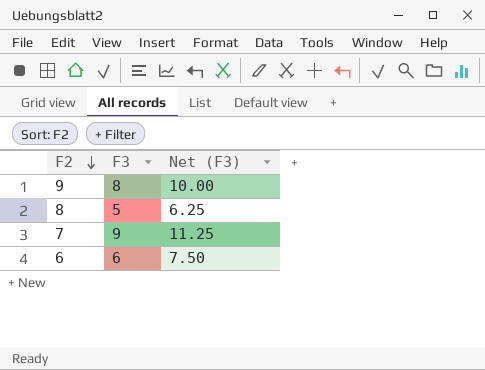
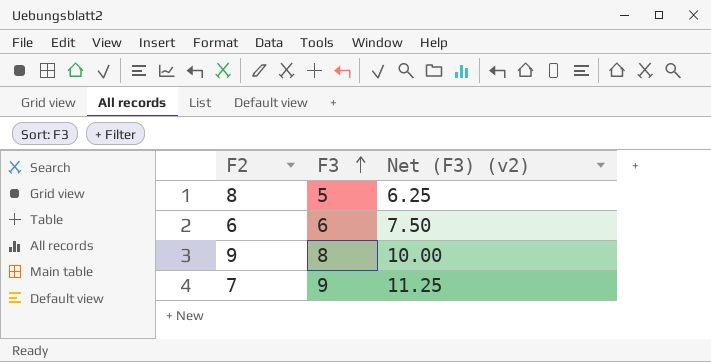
row order: F2 descending -> F3 ascending
column name: Net (F3) -> Net (F3) (v2)

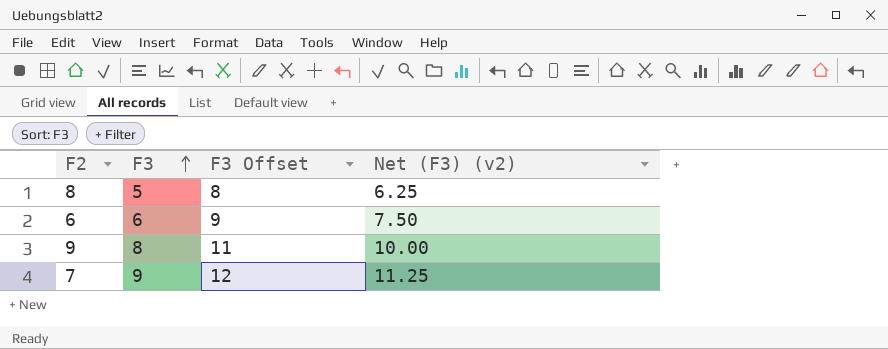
column F3 Offset | formula: none -> [F3] + 3

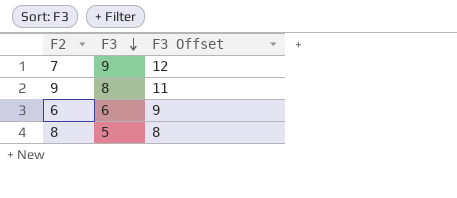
row order: F3 ascending -> F3 descending
column Net (F3) (v2) | formula: [F3] * 1.25 -> none

